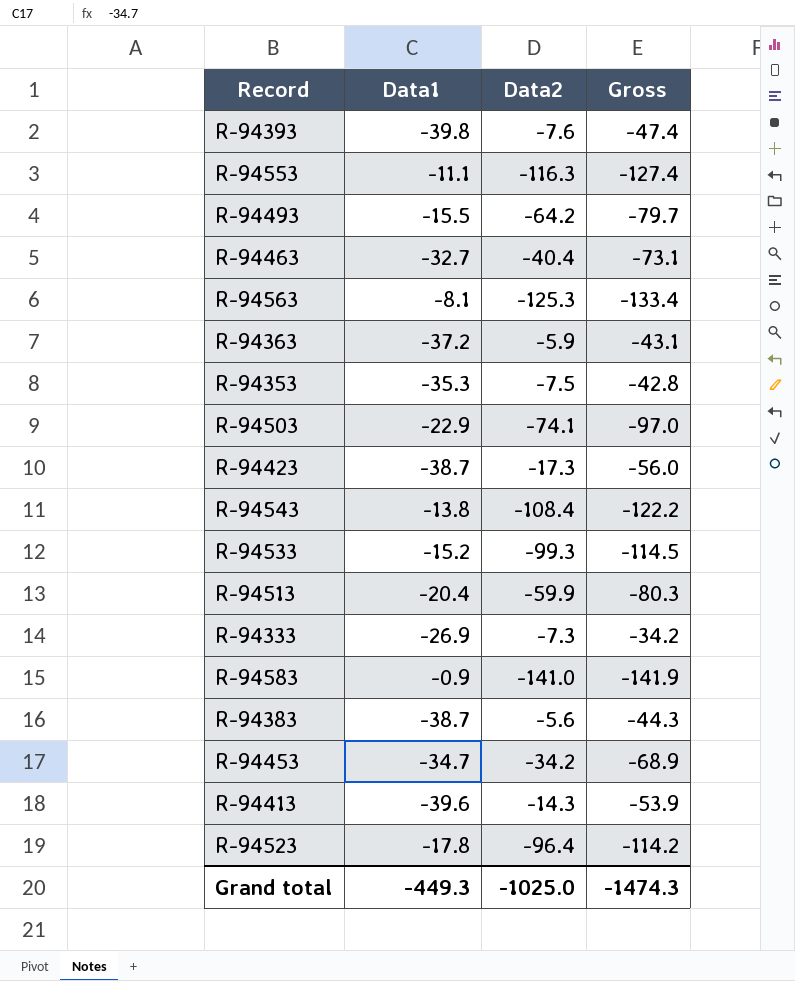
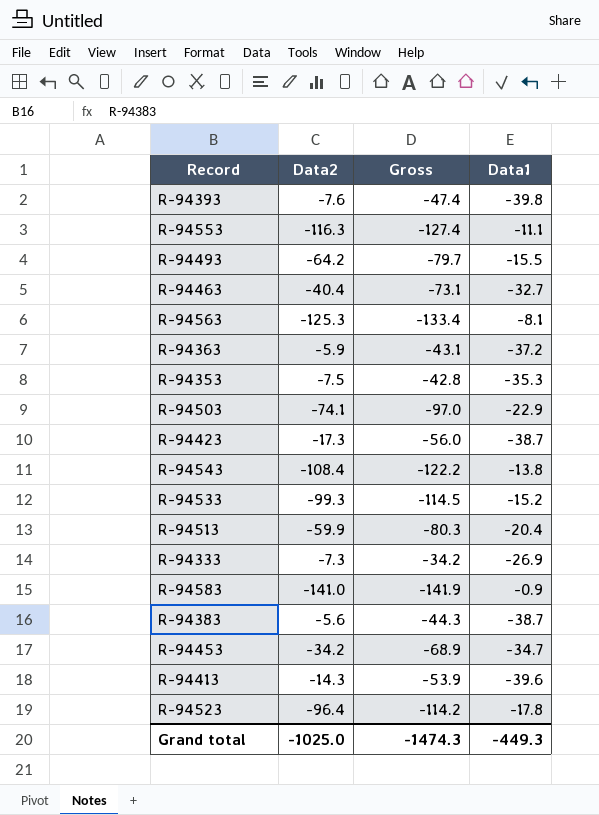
column Data1 | position: 2 -> 4

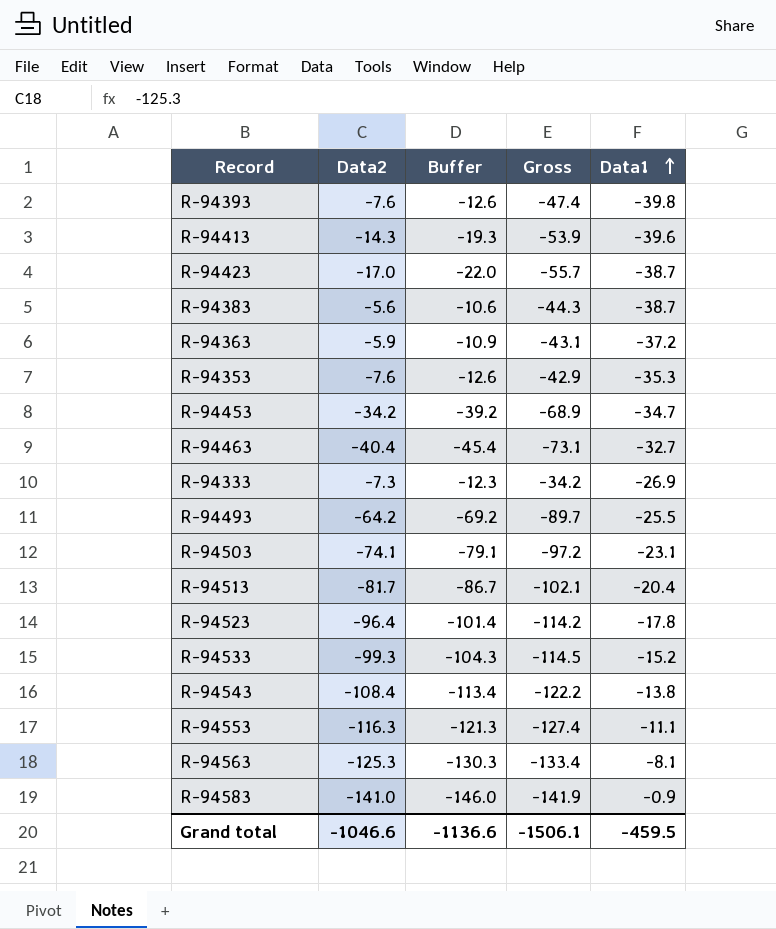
row order: none -> Data1 ascending
column Buffer | formula: none -> [Data2] - 5
R-94423 | Data2: -17.3 -> -17.0
R-94423 | Gross: -56.0 -> -55.7
R-94353 | Data2: -7.5 -> -7.6
R-94353 | Gross: -42.8 -> -42.9
R-94493 | Gross: -79.7 -> -89.7
R-94493 | Data1: -15.5 -> -25.5
R-94503 | Gross: -97.0 -> -97.2
R-94503 | Data1: -22.9 -> -23.1
R-94513 | Data2: -59.9 -> -81.7
R-94513 | Gross: -80.3 -> -102.1
Grand total | Data2: -1025.0 -> -1046.6
Grand total | Gross: -1474.3 -> -1506.1
Grand total | Data1: -449.3 -> -459.5

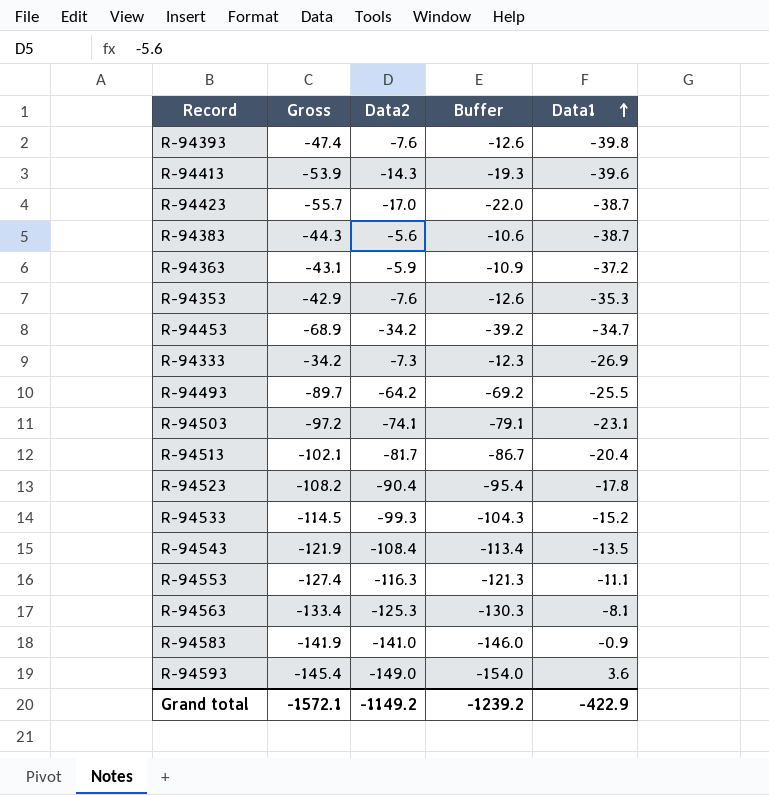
column Gross | position: 4 -> 2
row R-94463: -40.4 | -45.4 | -73.1 | -32.7 -> none
R-94523 | Gross: -114.2 -> -108.2
R-94523 | Data2: -96.4 -> -90.4
R-94523 | Buffer: -101.4 -> -95.4
R-94543 | Gross: -122.2 -> -121.9
R-94543 | Data1: -13.8 -> -13.5
row R-94593: none -> -145.4 | -149.0 | -154.0 | 3.6
Grand total | Gross: -1506.1 -> -1572.1
Grand total | Data2: -1046.6 -> -1149.2
Grand total | Buffer: -1136.6 -> -1239.2
Grand total | Data1: -459.5 -> -422.9

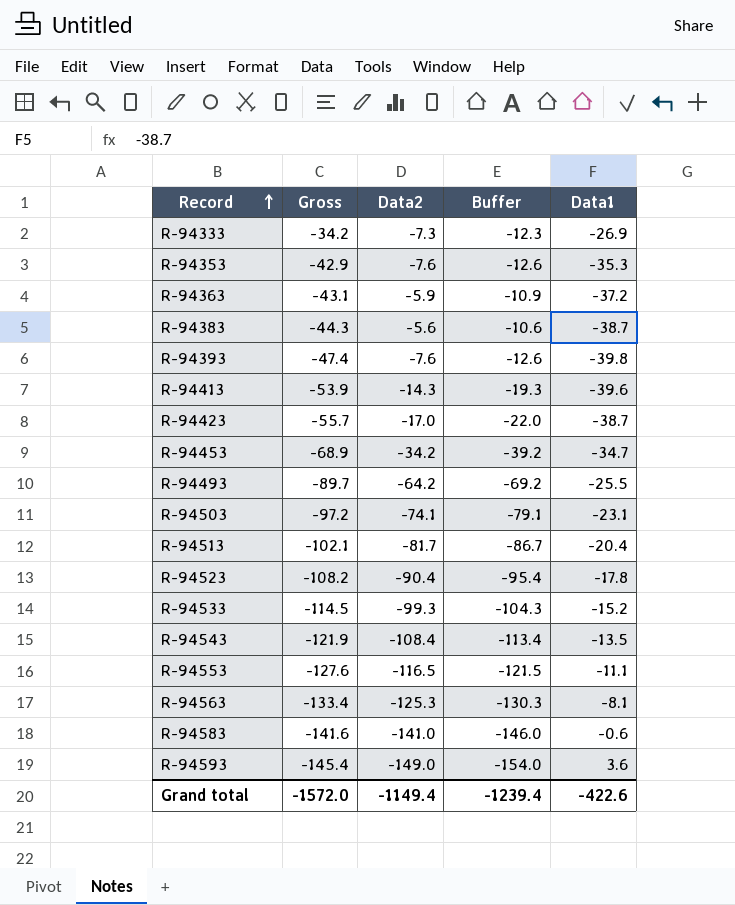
row order: Data1 ascending -> Record ascending
R-94553 | Gross: -127.4 -> -127.6
R-94553 | Data2: -116.3 -> -116.5
R-94553 | Buffer: -121.3 -> -121.5
R-94583 | Gross: -141.9 -> -141.6
R-94583 | Data1: -0.9 -> -0.6
Grand total | Gross: -1572.1 -> -1572.0
Grand total | Data2: -1149.2 -> -1149.4
Grand total | Buffer: -1239.2 -> -1239.4
Grand total | Data1: -422.9 -> -422.6

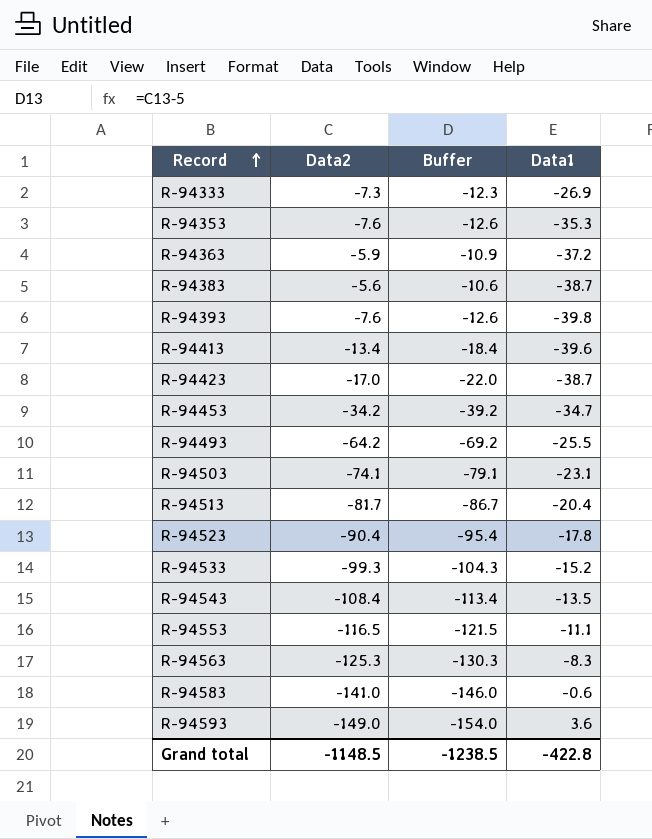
column Gross | formula: [Data2] + [Data1] -> none
R-94413 | Data2: -14.3 -> -13.4
R-94413 | Buffer: -19.3 -> -18.4
R-94563 | Data1: -8.1 -> -8.3
Grand total | Data2: -1149.4 -> -1148.5
Grand total | Buffer: -1239.4 -> -1238.5
Grand total | Data1: -422.6 -> -422.8

